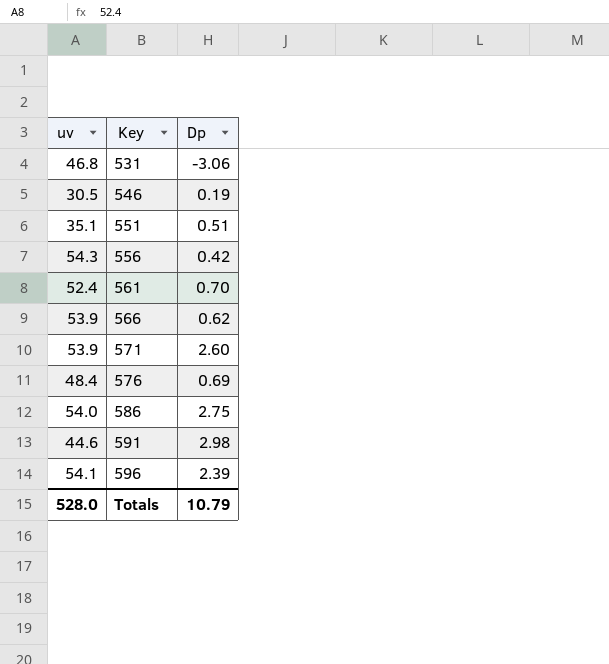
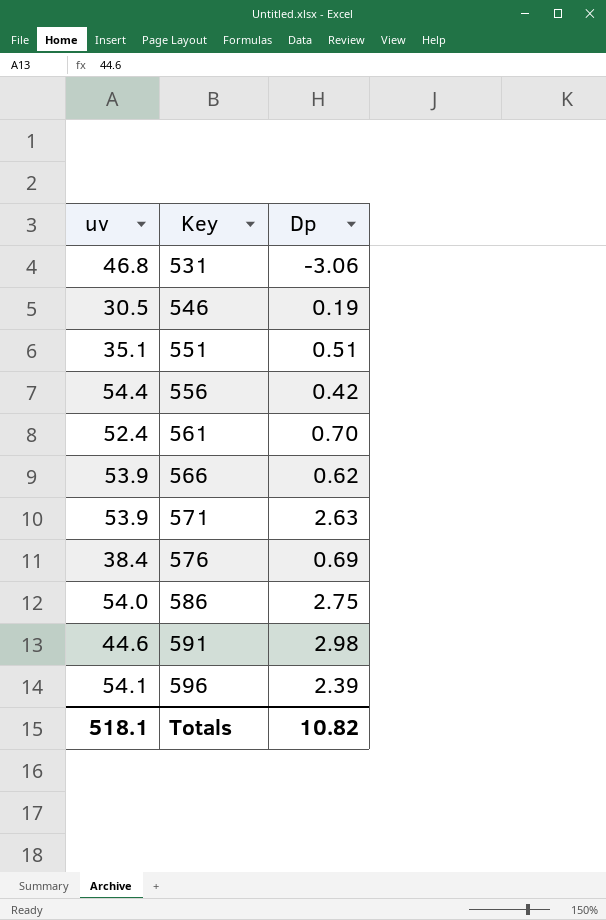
556 | uv: 54.3 -> 54.4
571 | Dp: 2.60 -> 2.63
576 | uv: 48.4 -> 38.4
Totals | uv: 528.0 -> 518.1
Totals | Dp: 10.79 -> 10.82

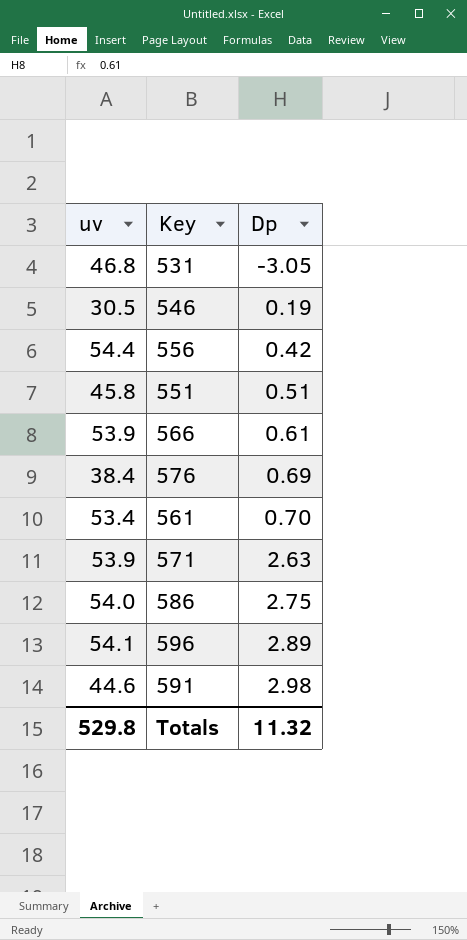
row order: Key ascending -> Dp ascending
531 | Dp: -3.06 -> -3.05
551 | uv: 35.1 -> 45.8
566 | Dp: 0.62 -> 0.61
561 | uv: 52.4 -> 53.4
596 | Dp: 2.39 -> 2.89
Totals | uv: 518.1 -> 529.8
Totals | Dp: 10.82 -> 11.32

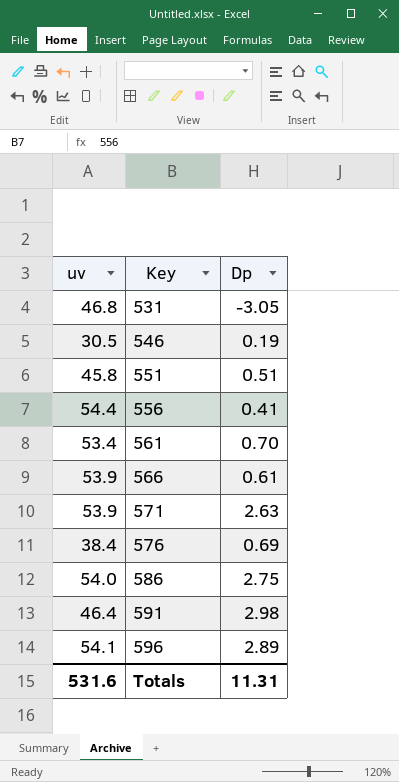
row order: Dp ascending -> Key ascending
556 | Dp: 0.42 -> 0.41
591 | uv: 44.6 -> 46.4
Totals | uv: 529.8 -> 531.6
Totals | Dp: 11.32 -> 11.31

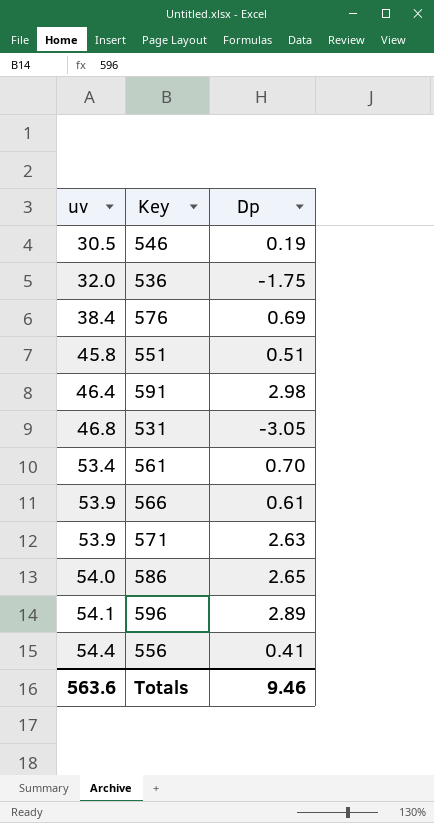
row order: Key ascending -> uv ascending
row 536: none -> 32.0 | -1.75
586 | Dp: 2.75 -> 2.65
Totals | uv: 531.6 -> 563.6
Totals | Dp: 11.31 -> 9.46

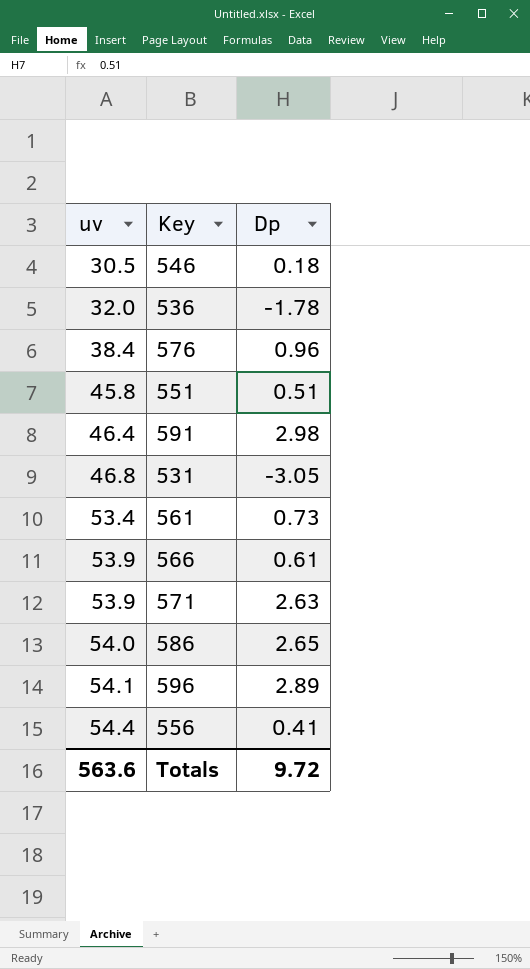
546 | Dp: 0.19 -> 0.18
536 | Dp: -1.75 -> -1.78
576 | Dp: 0.69 -> 0.96
561 | Dp: 0.70 -> 0.73
Totals | Dp: 9.46 -> 9.72

